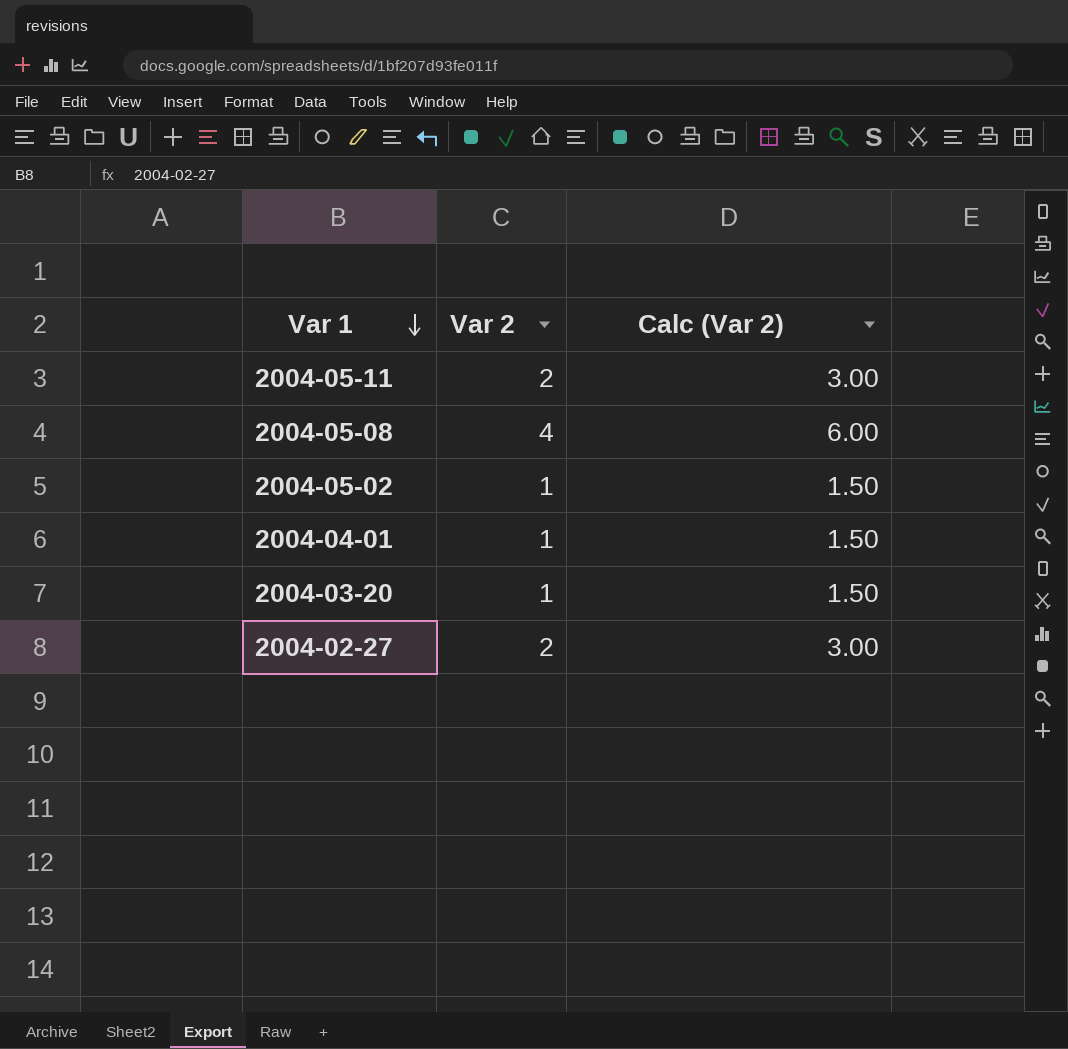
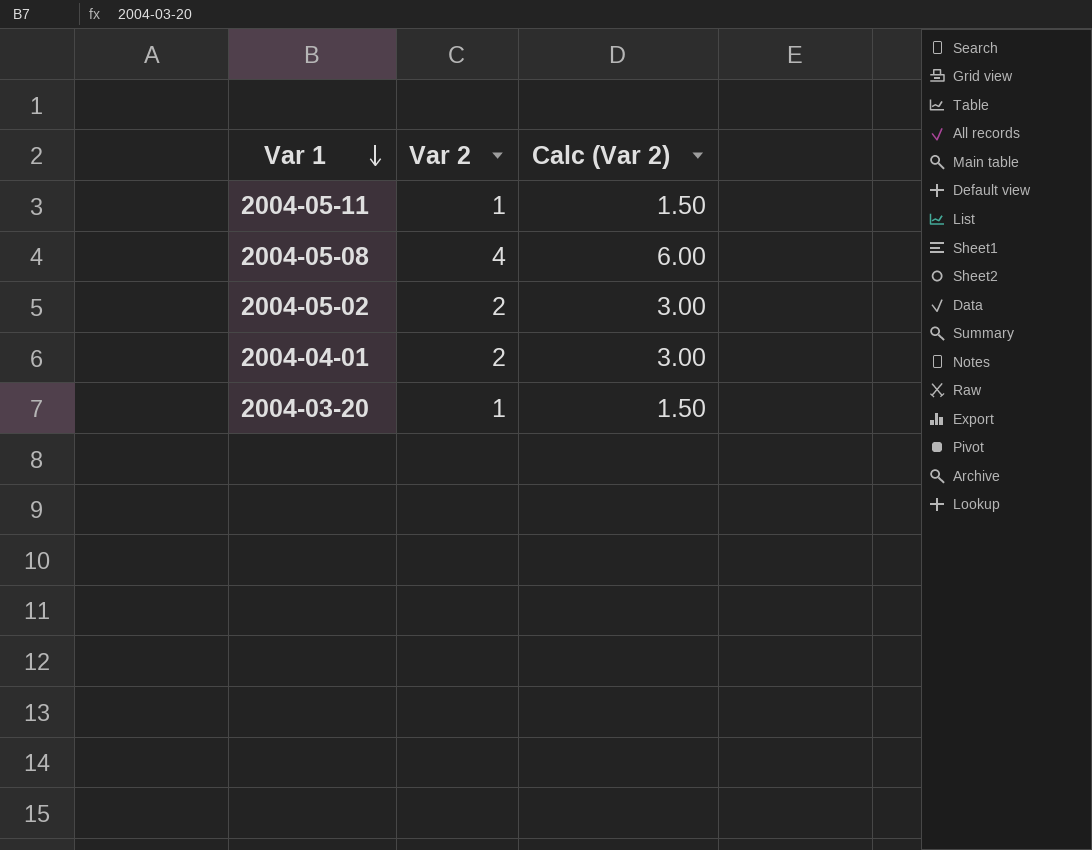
row 2004-02-27: 2 | 3.00 -> none
2004-05-11 | Var 2: 2 -> 1
2004-05-11 | Calc (Var 2): 3.00 -> 1.50
2004-05-02 | Var 2: 1 -> 2
2004-05-02 | Calc (Var 2): 1.50 -> 3.00
2004-04-01 | Var 2: 1 -> 2
2004-04-01 | Calc (Var 2): 1.50 -> 3.00

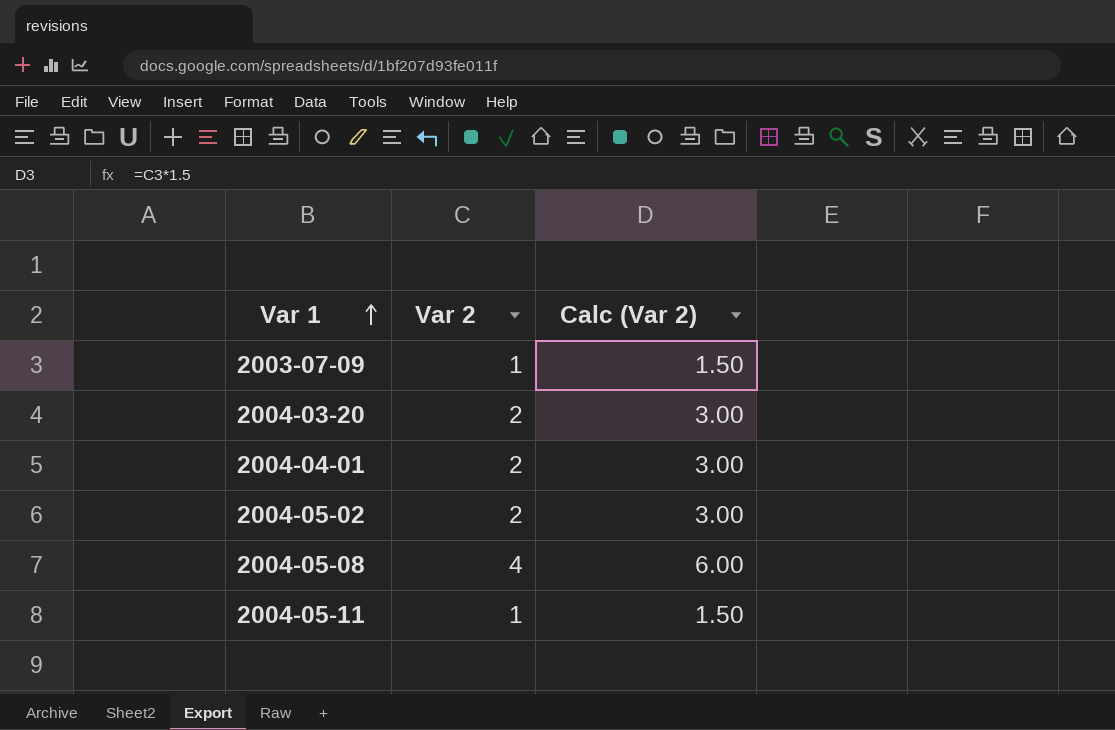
row order: Var 1 descending -> Var 1 ascending
row 2003-07-09: none -> 1 | 1.50
2004-03-20 | Var 2: 1 -> 2
2004-03-20 | Calc (Var 2): 1.50 -> 3.00

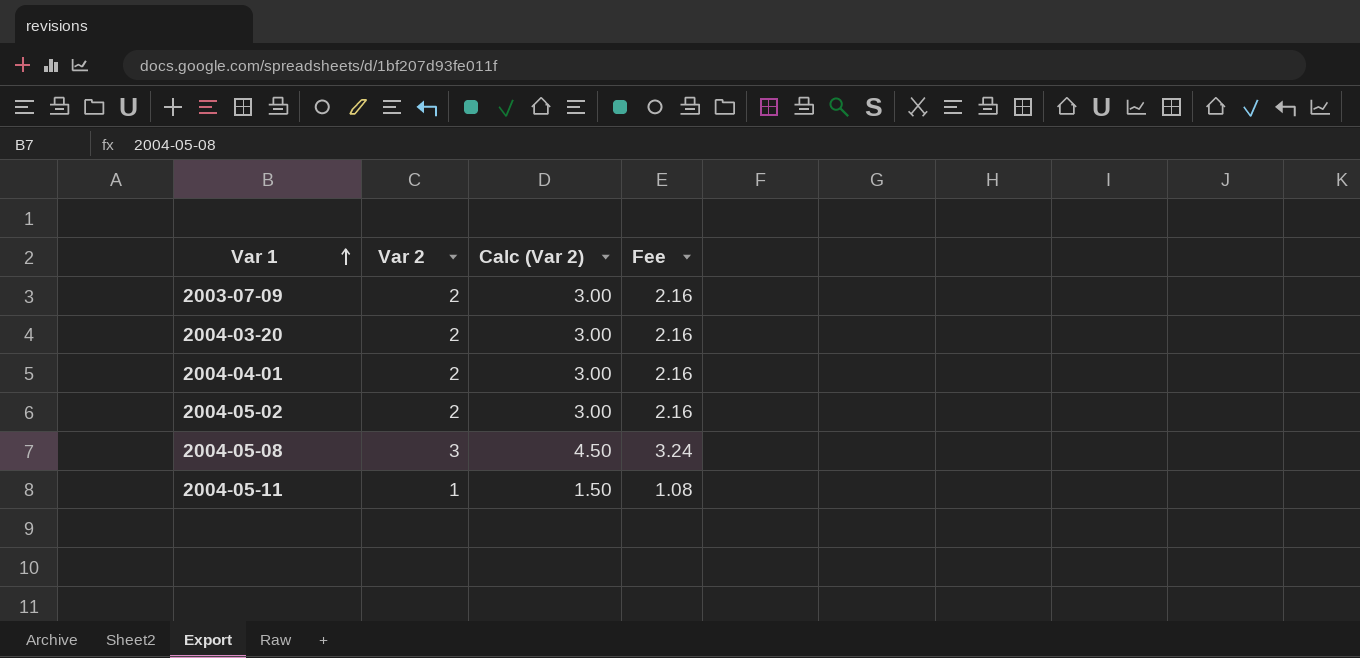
column Fee | formula: none -> [Var 2] * 1.08
2003-07-09 | Var 2: 1 -> 2
2003-07-09 | Calc (Var 2): 1.50 -> 3.00
2004-05-08 | Var 2: 4 -> 3
2004-05-08 | Calc (Var 2): 6.00 -> 4.50

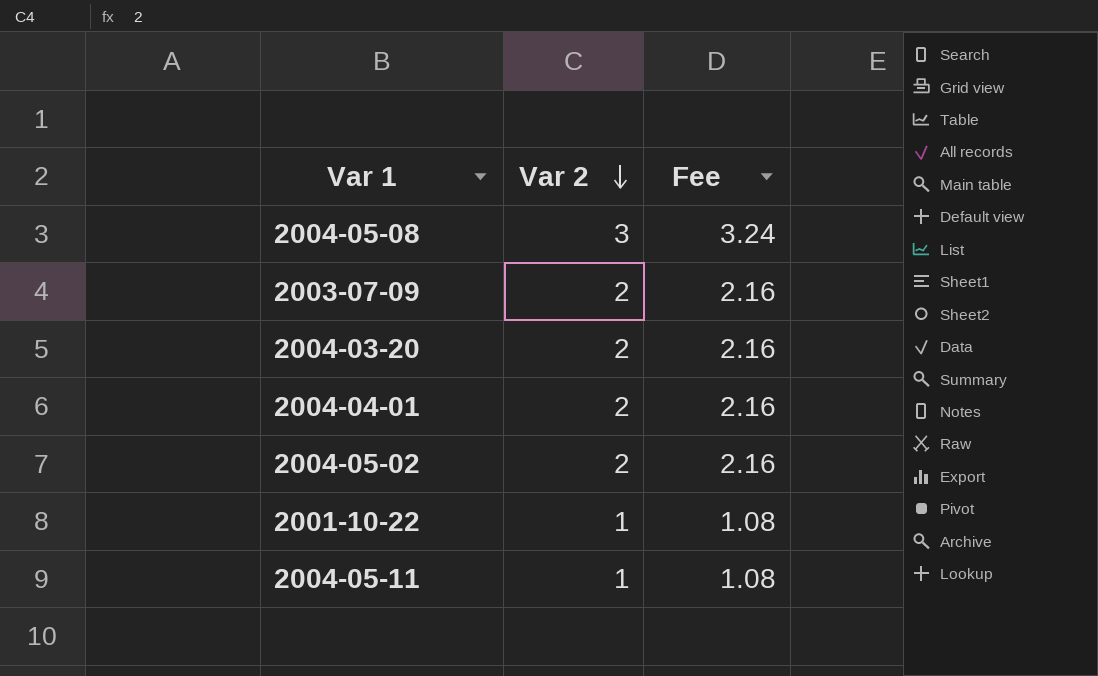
row order: Var 1 ascending -> Var 2 descending
column Calc (Var 2) | formula: [Var 2] * 1.5 -> none
row 2001-10-22: none -> 1 | 1.08

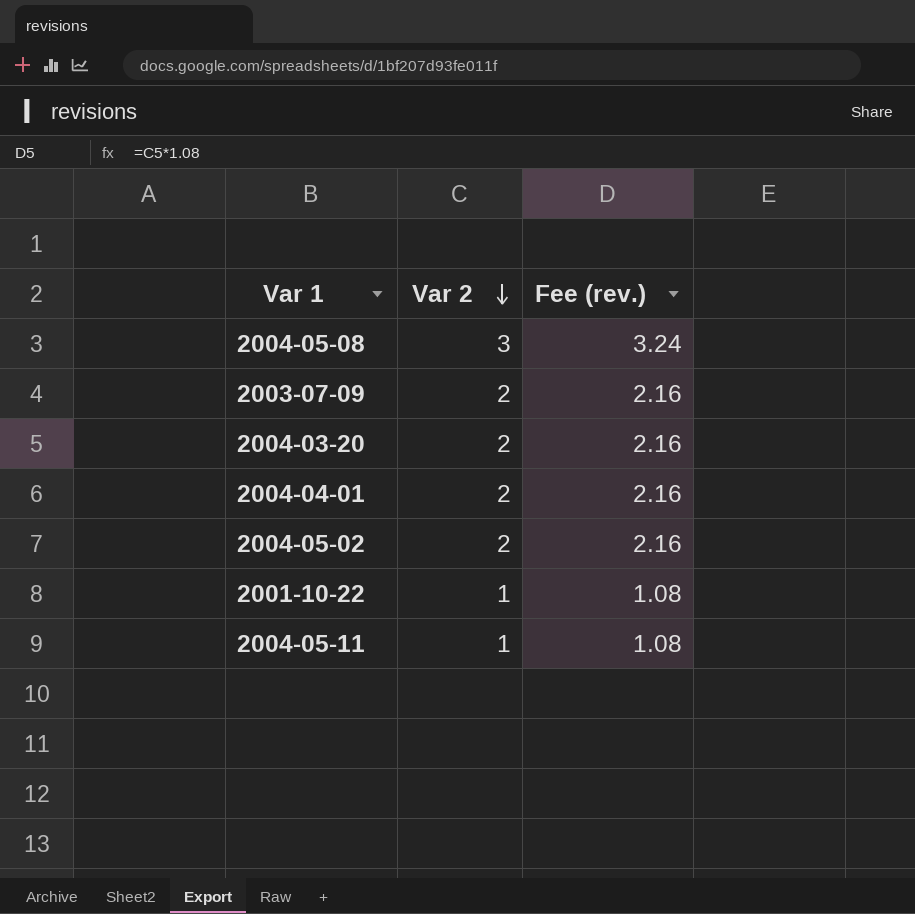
column name: Fee -> Fee (rev.)

